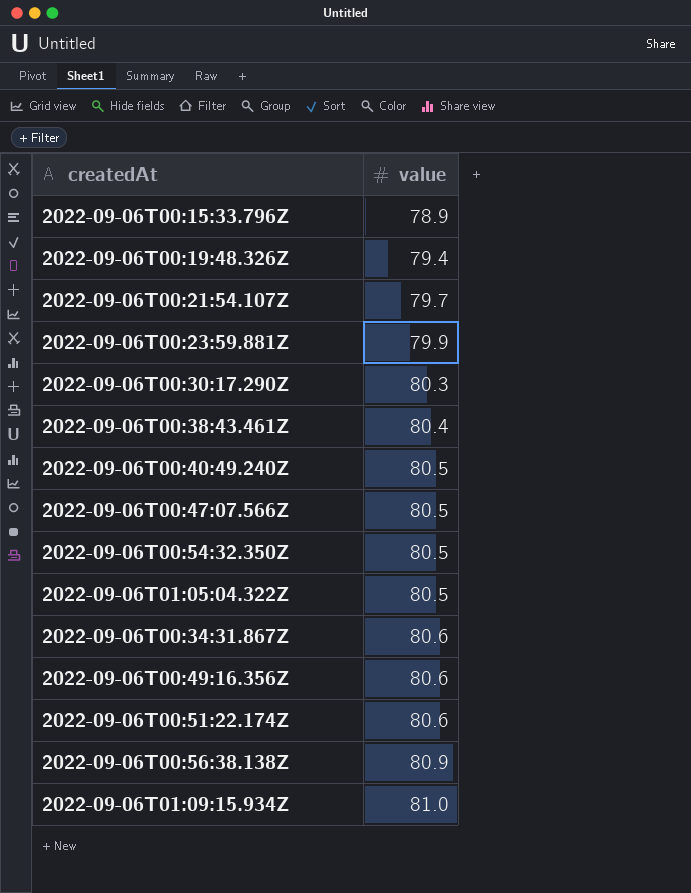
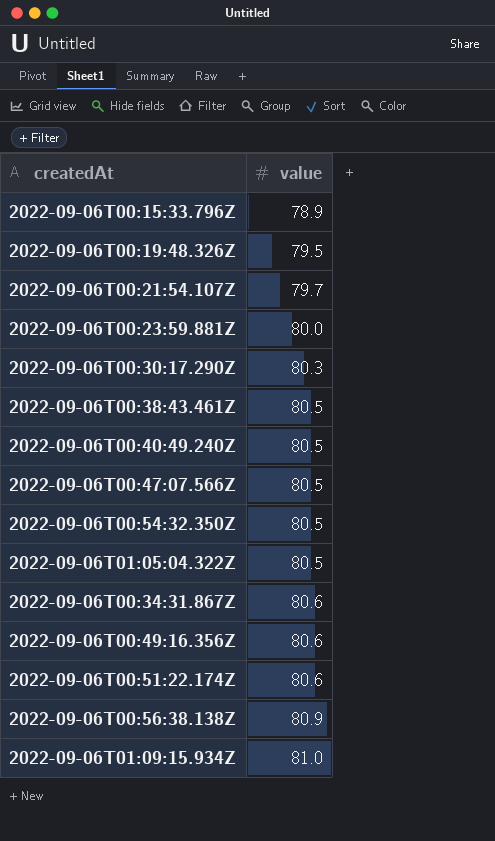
2022-09-06T00:19:48.326Z | value: 79.4 -> 79.5
2022-09-06T00:23:59.881Z | value: 79.9 -> 80.0
2022-09-06T00:38:43.461Z | value: 80.4 -> 80.5

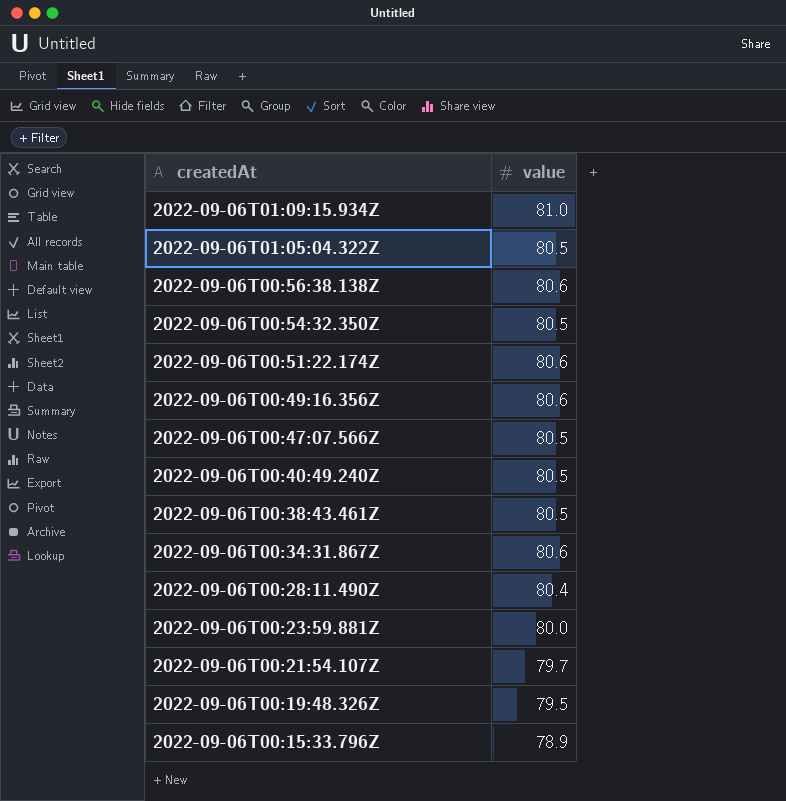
row order: value ascending -> createdAt descending
row 2022-09-06T00:30:17.290Z: 80.3 -> none
2022-09-06T00:56:38.138Z | value: 80.9 -> 80.6
row 2022-09-06T00:28:11.490Z: none -> 80.4

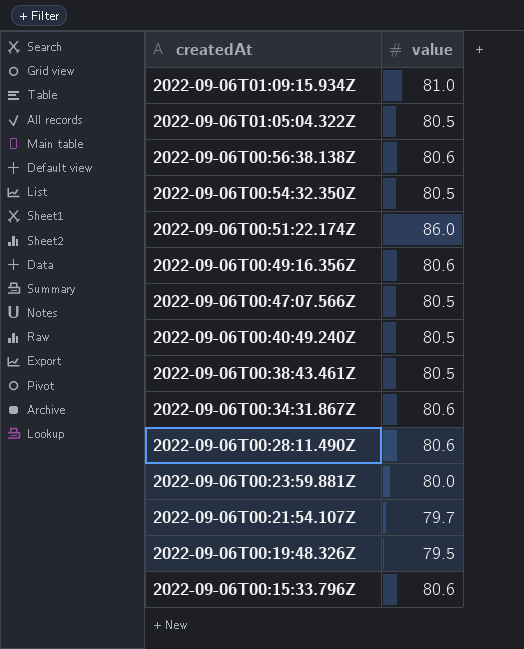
2022-09-06T00:51:22.174Z | value: 80.6 -> 86.0
2022-09-06T00:28:11.490Z | value: 80.4 -> 80.6
2022-09-06T00:15:33.796Z | value: 78.9 -> 80.6

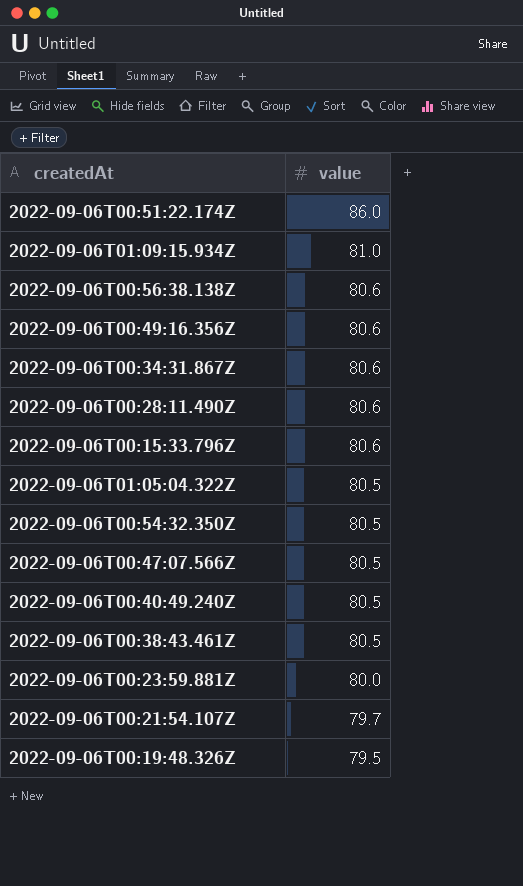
row order: createdAt descending -> value descending

